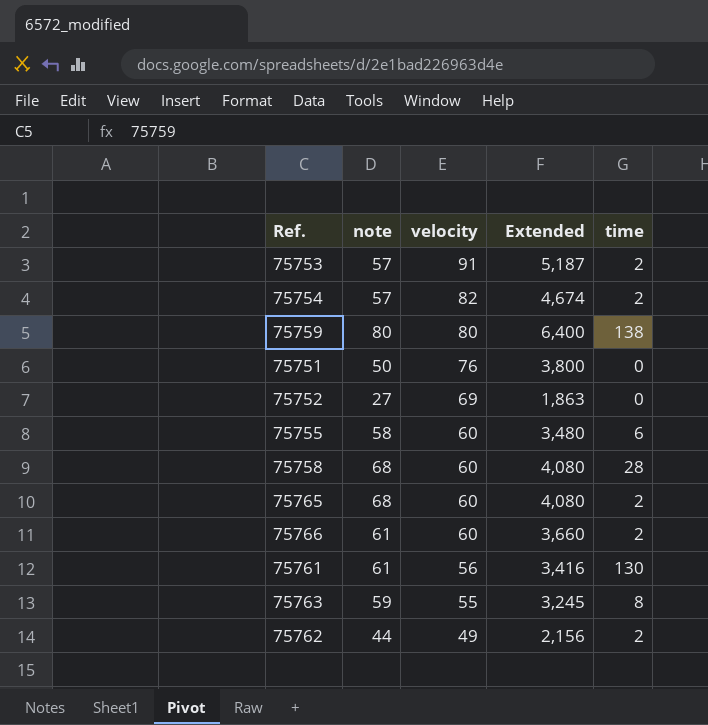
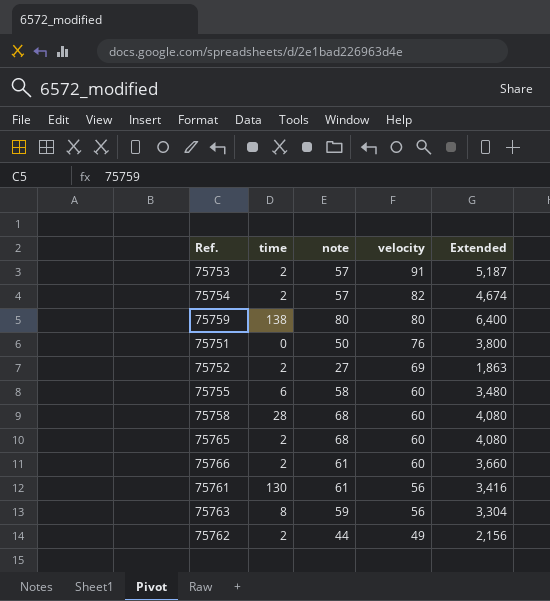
column time | position: 5 -> 2
75752 | time: 0 -> 2
75763 | velocity: 55 -> 56
75763 | Extended: 3,245 -> 3,304

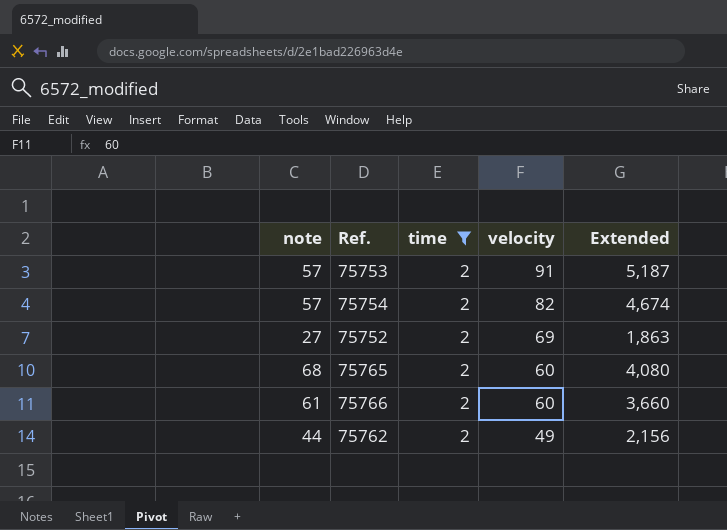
filter: none -> time = 2
column note | position: 3 -> 1

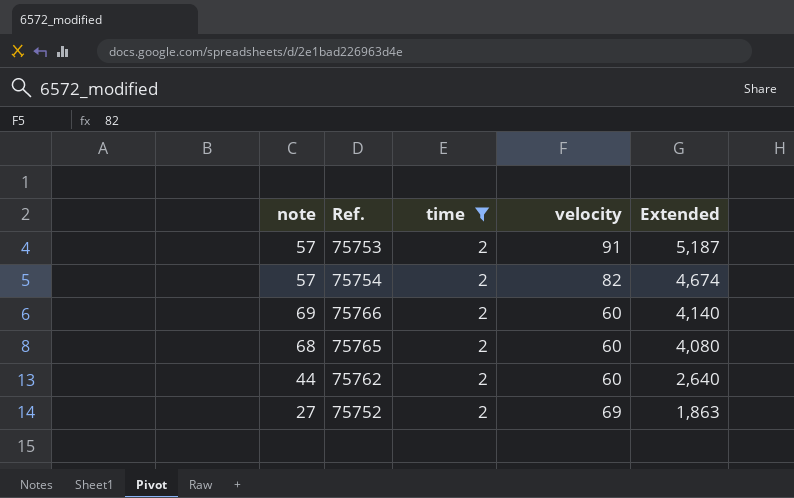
row order: velocity descending -> Extended descending
75766 | note: 61 -> 69
75766 | Extended: 3,660 -> 4,140
75762 | velocity: 49 -> 60
75762 | Extended: 2,156 -> 2,640

